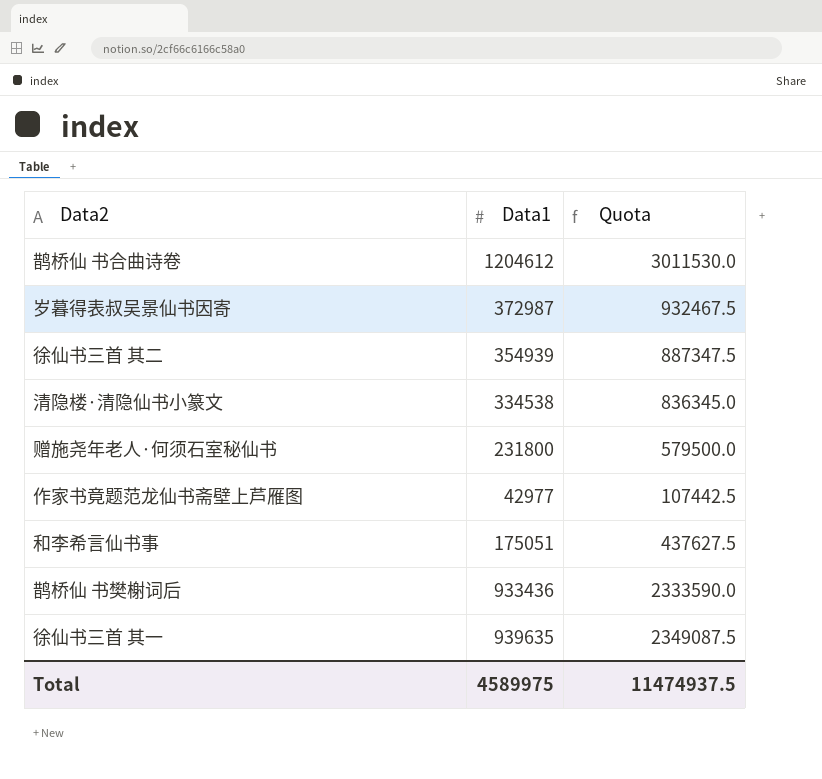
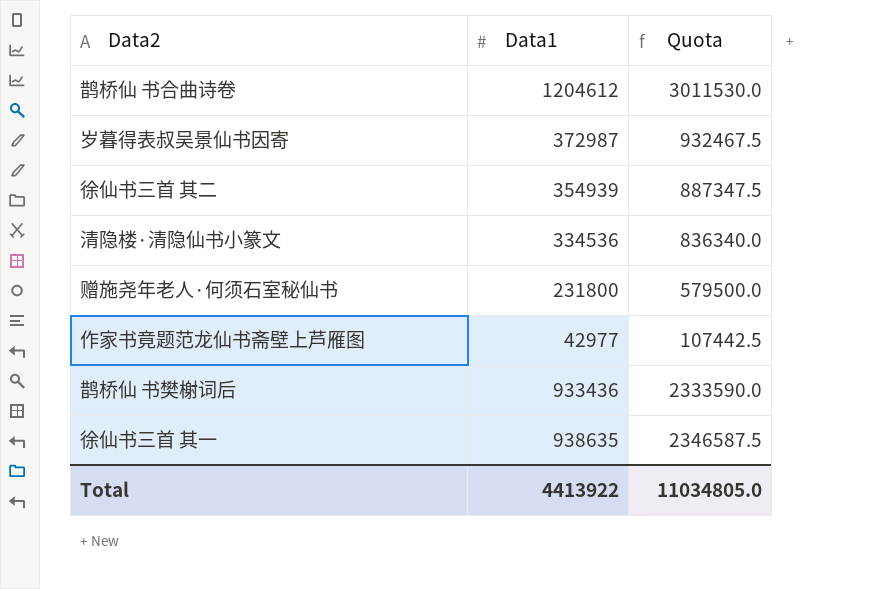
row 和李希言仙书事: 175051 | 437627.5 -> none
清隐楼·清隐仙书小篆文 | Data1: 334538 -> 334536
清隐楼·清隐仙书小篆文 | Quota: 836345.0 -> 836340.0
徐仙书三首 其一 | Data1: 939635 -> 938635
徐仙书三首 其一 | Quota: 2349087.5 -> 2346587.5
Total | Data1: 4589975 -> 4413922
Total | Quota: 11474937.5 -> 11034805.0

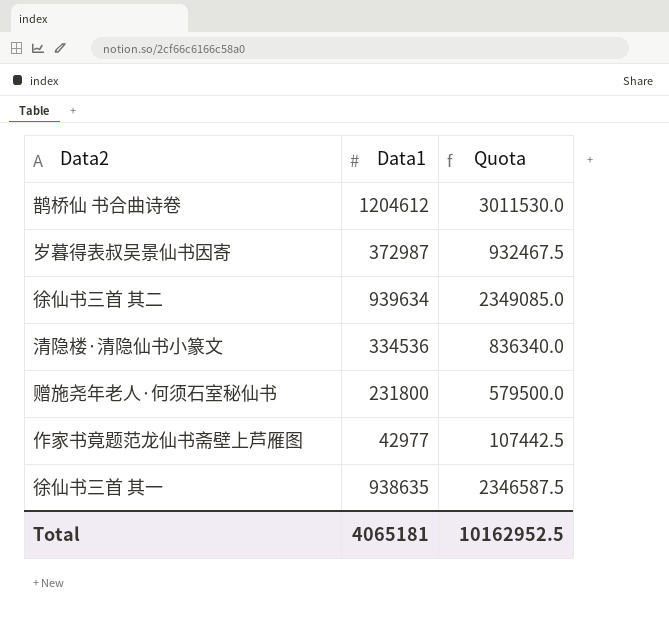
row 鹊桥仙 书樊榭词后: 933436 | 2333590.0 -> none
徐仙书三首 其二 | Data1: 354939 -> 939634
徐仙书三首 其二 | Quota: 887347.5 -> 2349085.0
Total | Data1: 4413922 -> 4065181
Total | Quota: 11034805.0 -> 10162952.5

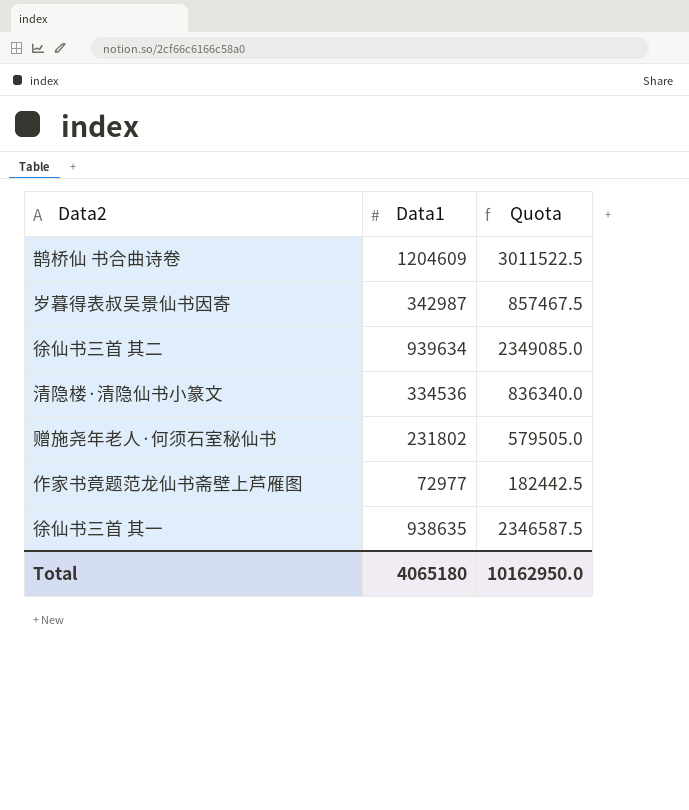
鹊桥仙 书合曲诗卷 | Data1: 1204612 -> 1204609
鹊桥仙 书合曲诗卷 | Quota: 3011530.0 -> 3011522.5
岁暮得表叔吴景仙书因寄 | Data1: 372987 -> 342987
岁暮得表叔吴景仙书因寄 | Quota: 932467.5 -> 857467.5
赠施尧年老人·何须石室秘仙书 | Data1: 231800 -> 231802
赠施尧年老人·何须石室秘仙书 | Quota: 579500.0 -> 579505.0
作家书竟题范龙仙书斋壁上芦雁图 | Data1: 42977 -> 72977
作家书竟题范龙仙书斋壁上芦雁图 | Quota: 107442.5 -> 182442.5
Total | Data1: 4065181 -> 4065180
Total | Quota: 10162952.5 -> 10162950.0

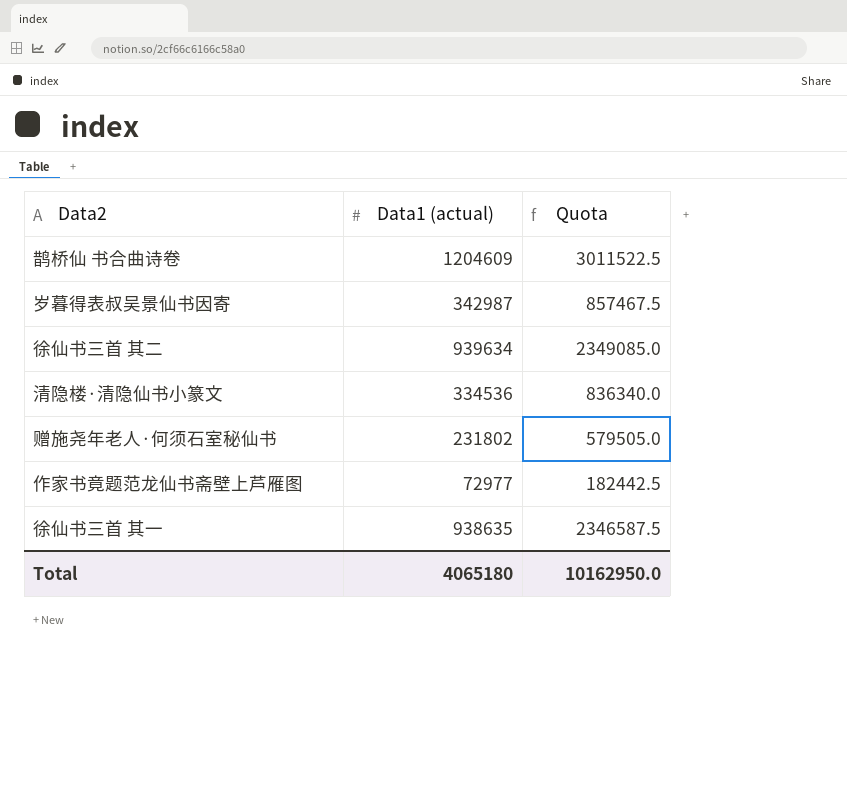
column name: Data1 -> Data1 (actual)

